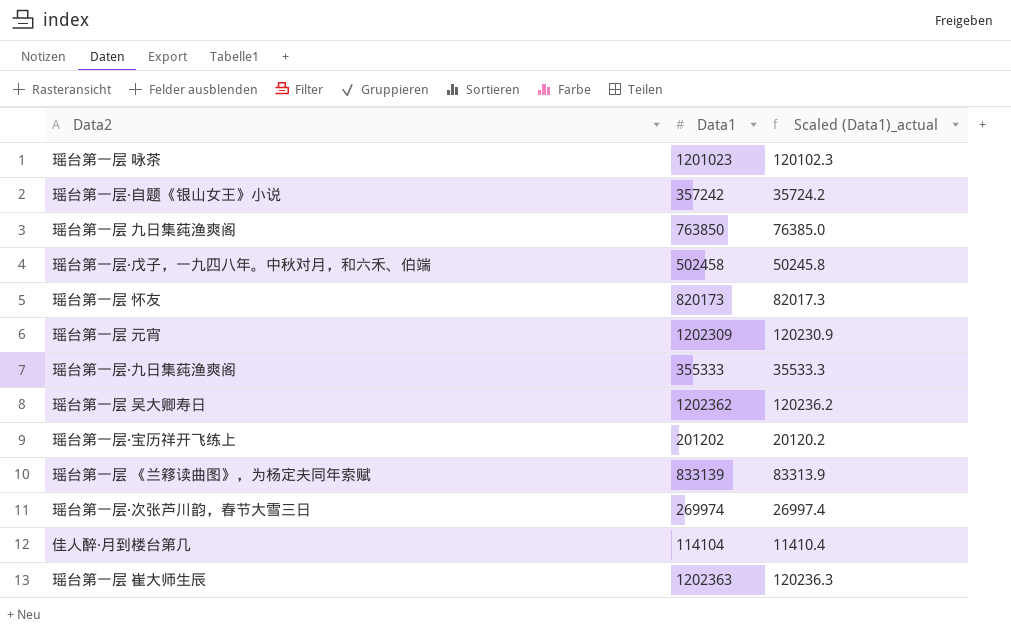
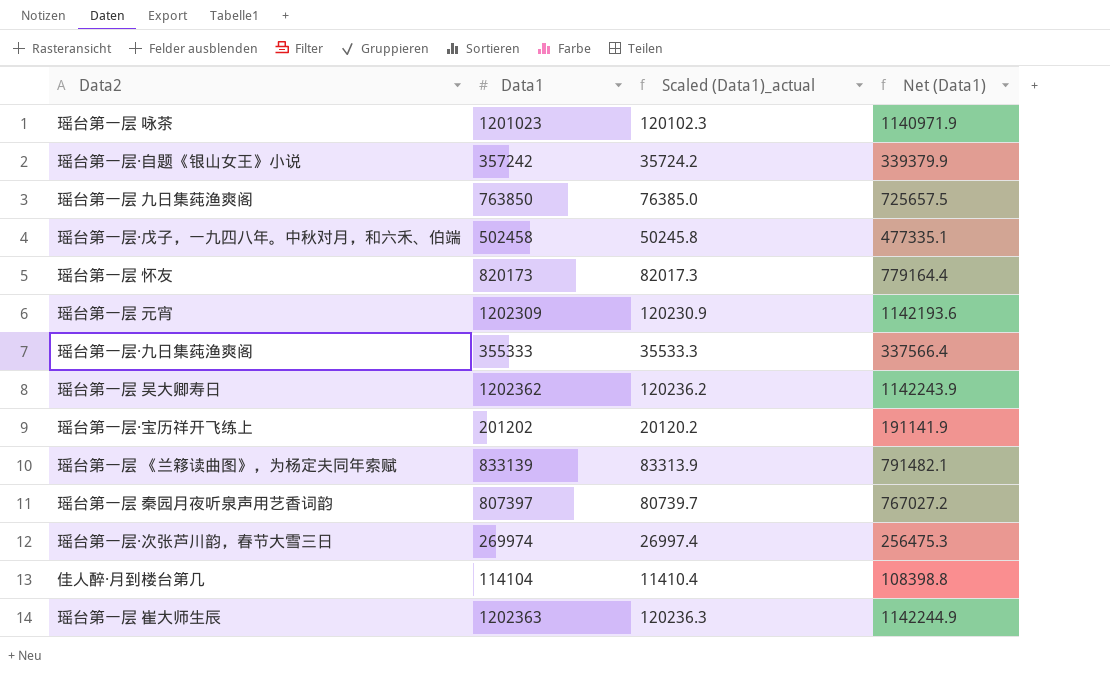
column Net (Data1) | formula: none -> [Data1] * 0.95
row 瑶台第一层 秦园月夜听泉声用艺香词韵: none -> 807397 | 80739.7 | 767027.2

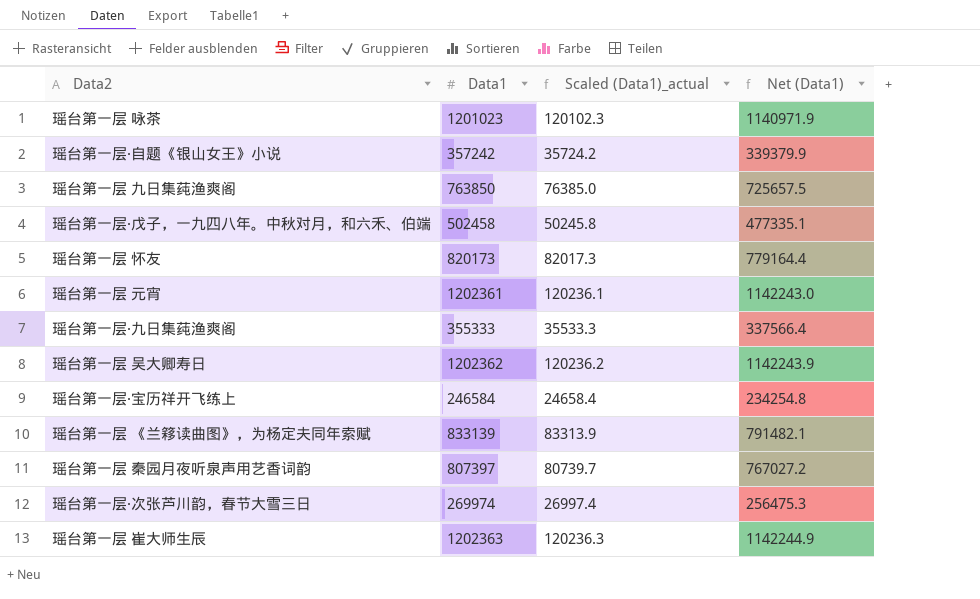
row 佳人醉·月到楼台第几: 114104 | 11410.4 | 108398.8 -> none
瑶台第一层 元宵 | Data1: 1202309 -> 1202361
瑶台第一层 元宵 | Scaled (Data1)_actual: 120230.9 -> 120236.1
瑶台第一层 元宵 | Net (Data1): 1142193.6 -> 1142243.0
瑶台第一层·宝历祥开飞练上 | Data1: 201202 -> 246584
瑶台第一层·宝历祥开飞练上 | Scaled (Data1)_actual: 20120.2 -> 24658.4
瑶台第一层·宝历祥开飞练上 | Net (Data1): 191141.9 -> 234254.8

